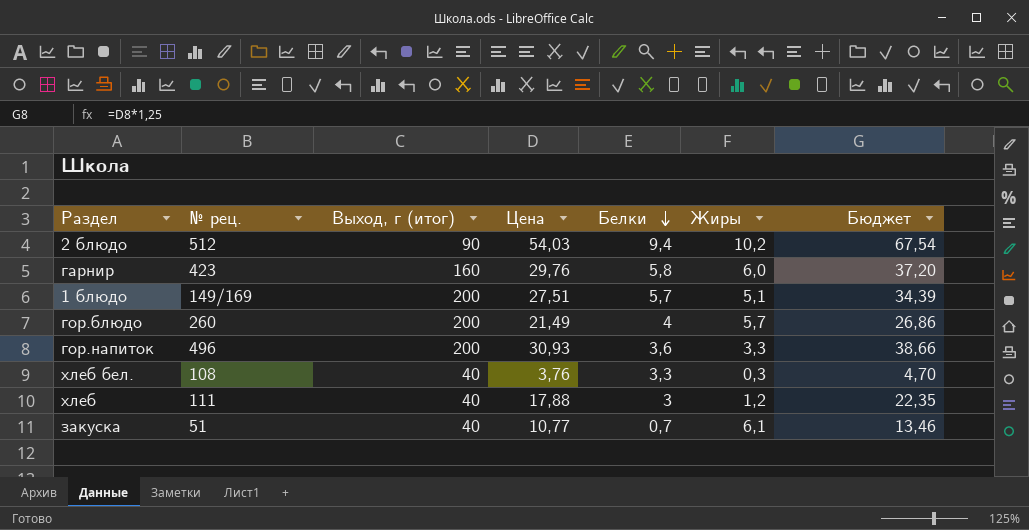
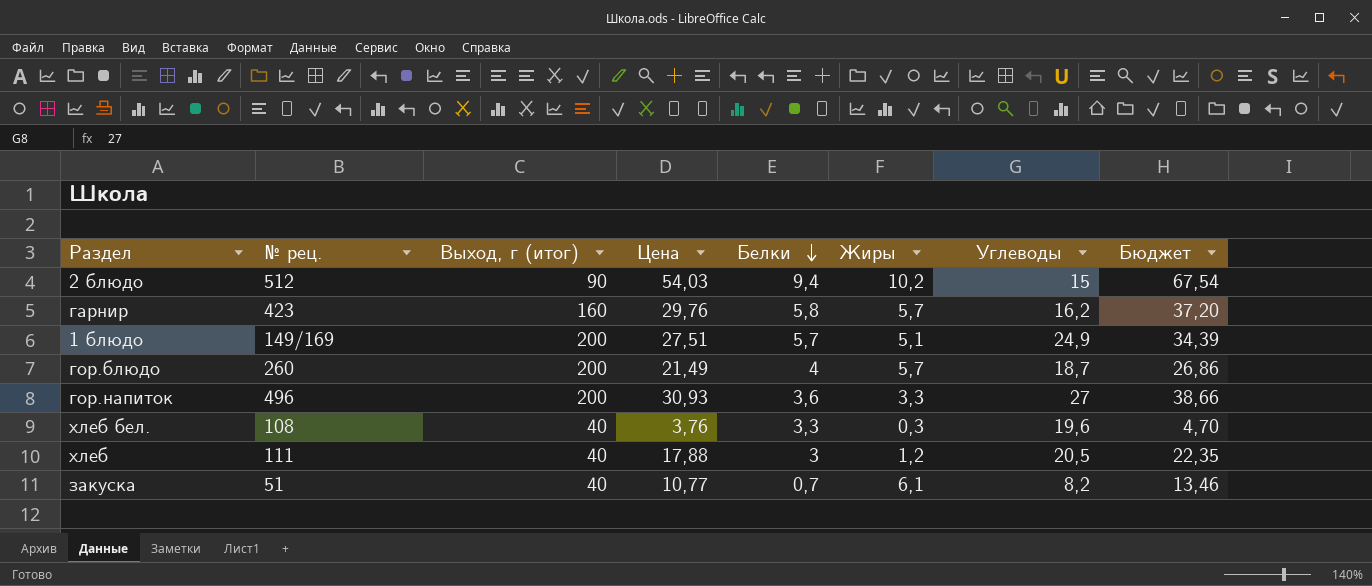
column Углеводы | position: none -> 7
гарнир | Жиры: 6,0 -> 5,7

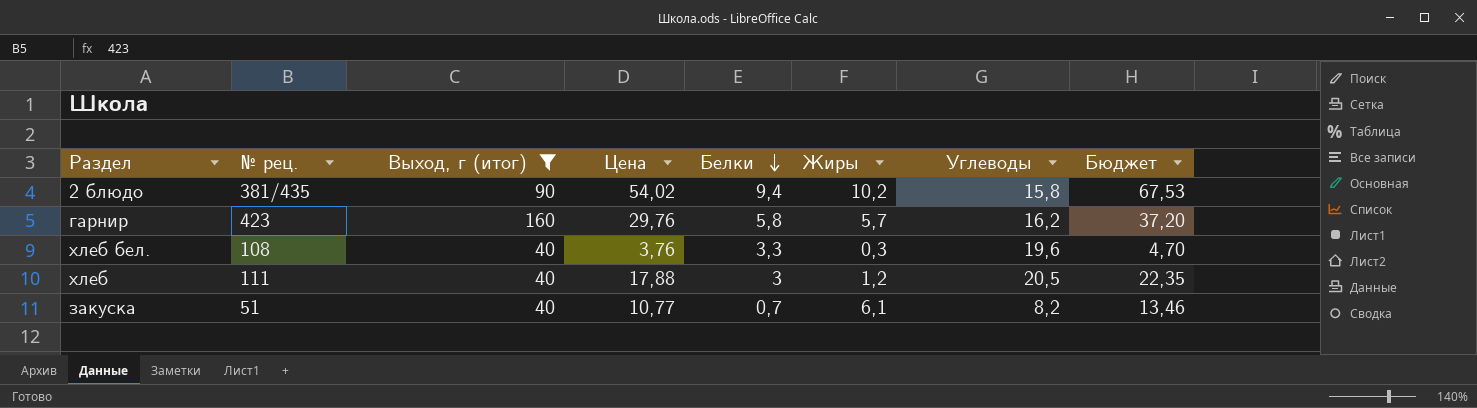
filter: none -> Выход, г (итог) != 200
2 блюдо | № рец.: 512 -> 381/435
2 блюдо | Цена: 54,03 -> 54,02
2 блюдо | Углеводы: 15 -> 15,8
2 блюдо | Бюджет: 67,54 -> 67,53

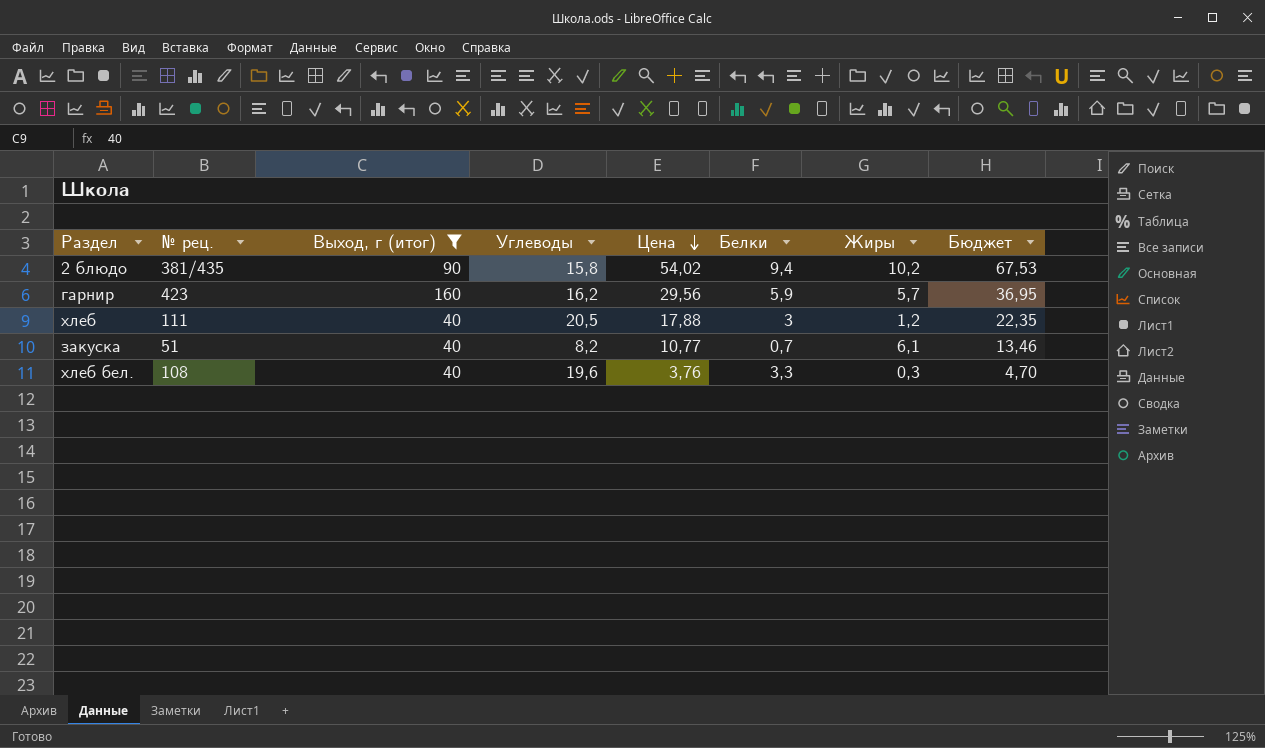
row order: Белки descending -> Цена descending
column Углеводы | position: 7 -> 4
гарнир | Цена: 29,76 -> 29,56
гарнир | Белки: 5,8 -> 5,9
гарнир | Бюджет: 37,20 -> 36,95

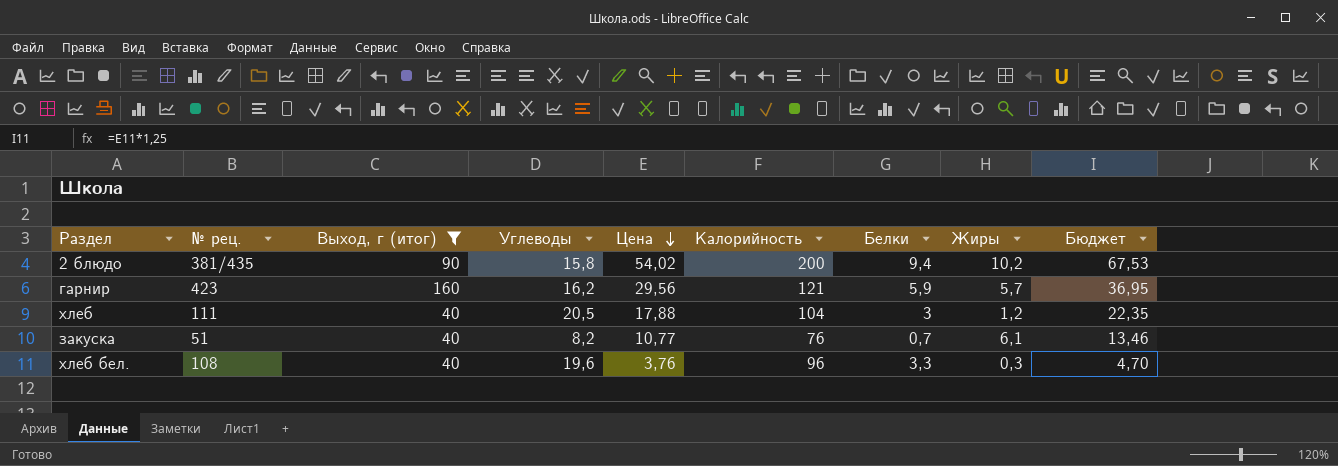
column Калорийность | position: none -> 6

